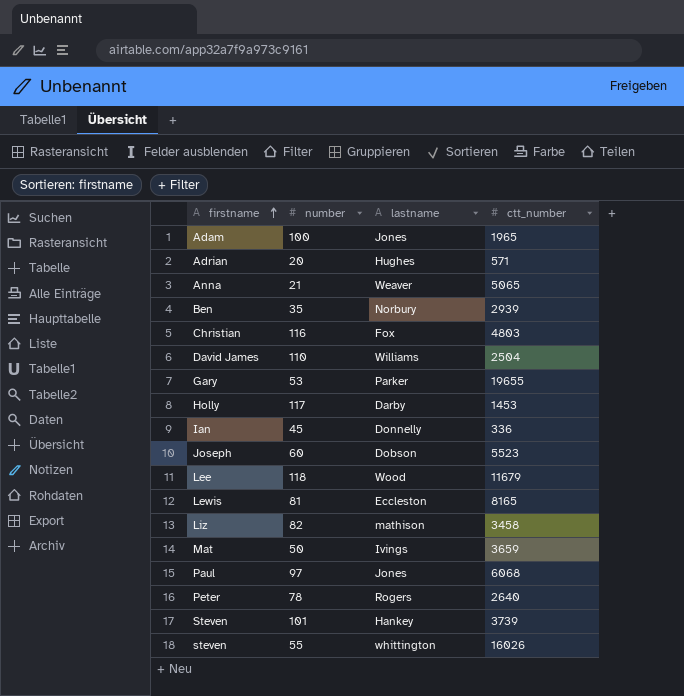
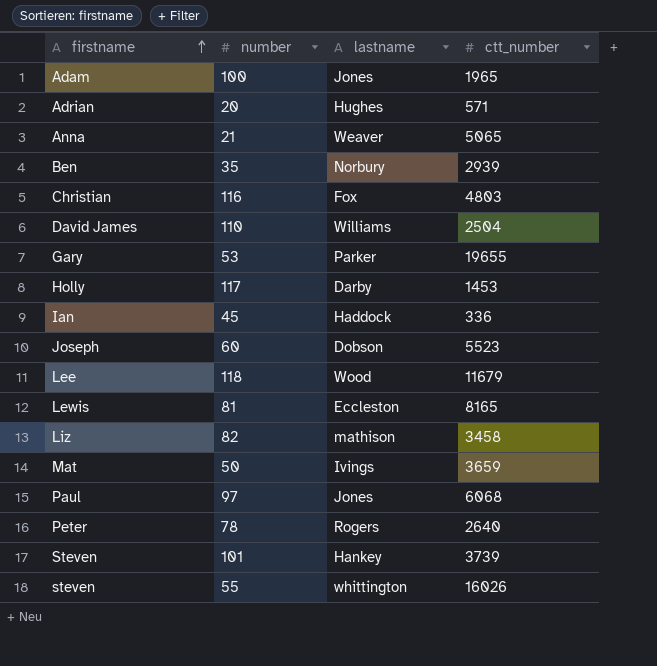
Ian | lastname: Donnelly -> Haddock

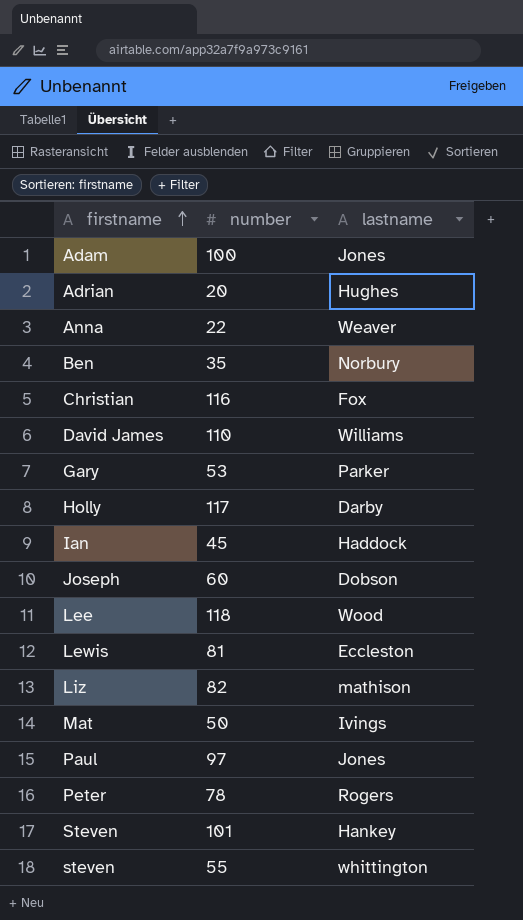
column ctt_number | position: 4 -> none
Anna | number: 21 -> 22

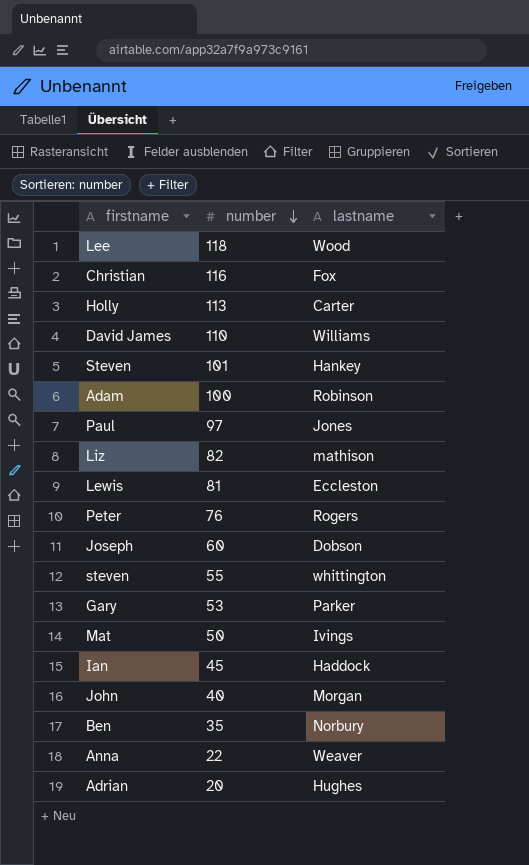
row order: firstname ascending -> number descending
Holly | number: 117 -> 113
Holly | lastname: Darby -> Carter
Adam | lastname: Jones -> Robinson
Peter | number: 78 -> 76
row John: none -> 40 | Morgan

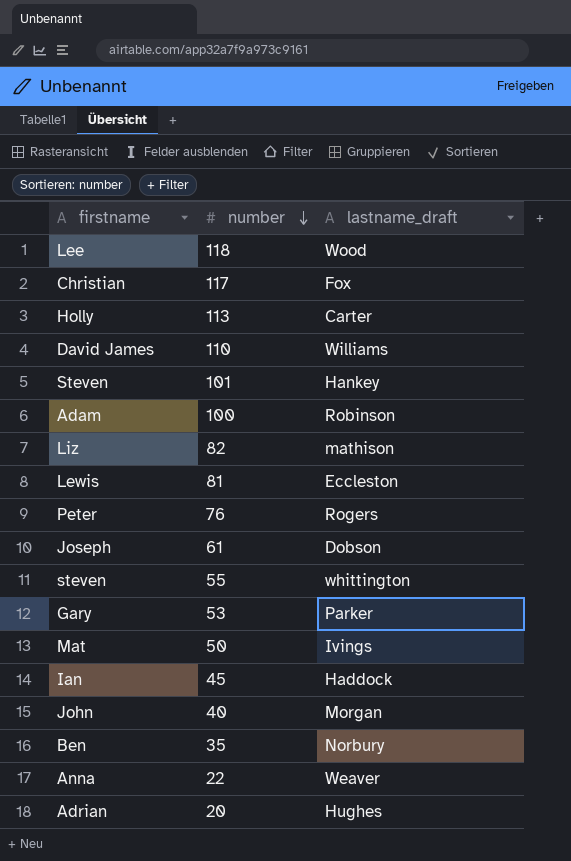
column name: lastname -> lastname_draft
row Paul: 97 | Jones -> none
Christian | number: 116 -> 117
Joseph | number: 60 -> 61

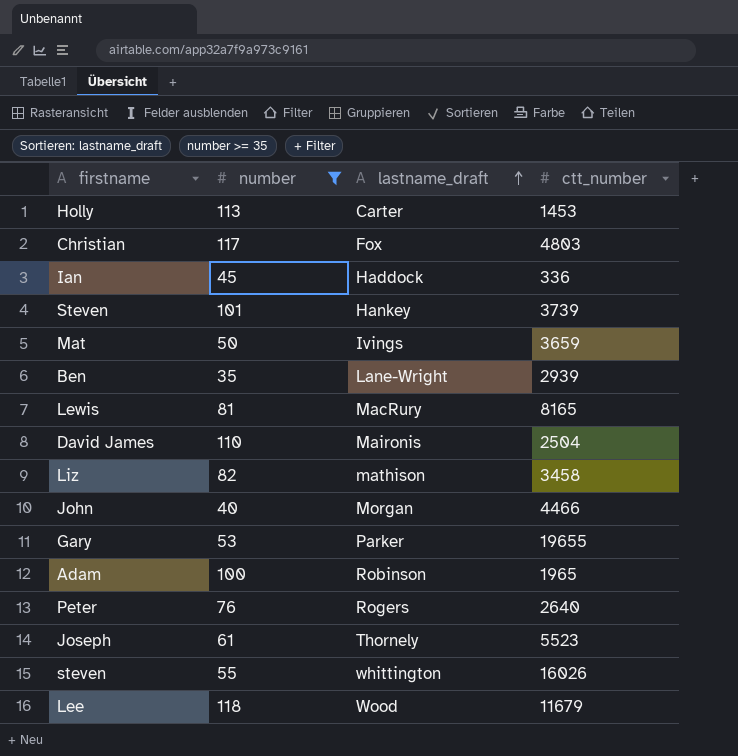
filter: none -> number >= 35
row order: number descending -> lastname_draft ascending
column ctt_number | position: none -> 4
Ben | lastname_draft: Norbury -> Lane-Wright
Lewis | lastname_draft: Eccleston -> MacRury
David James | lastname_draft: Williams -> Maironis
Joseph | lastname_draft: Dobson -> Thornely

